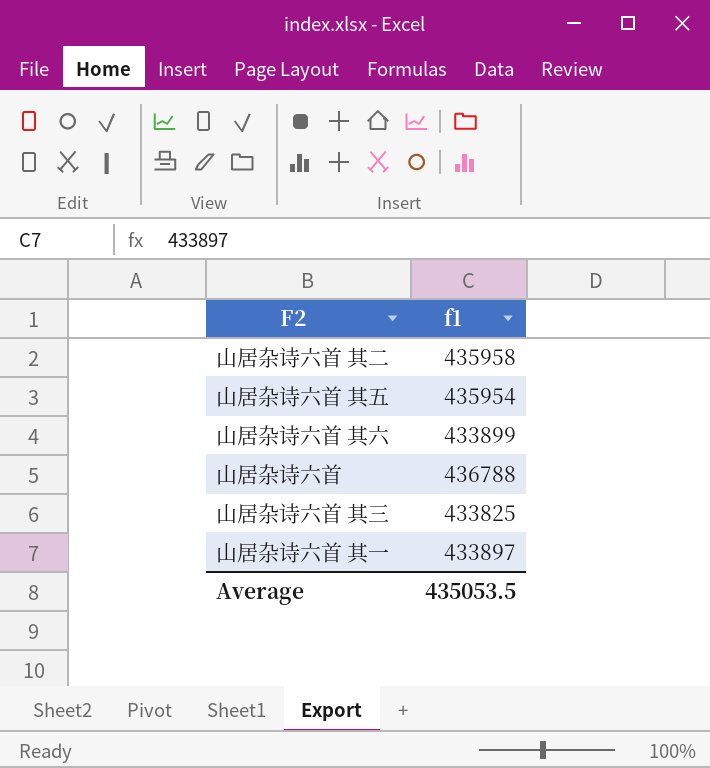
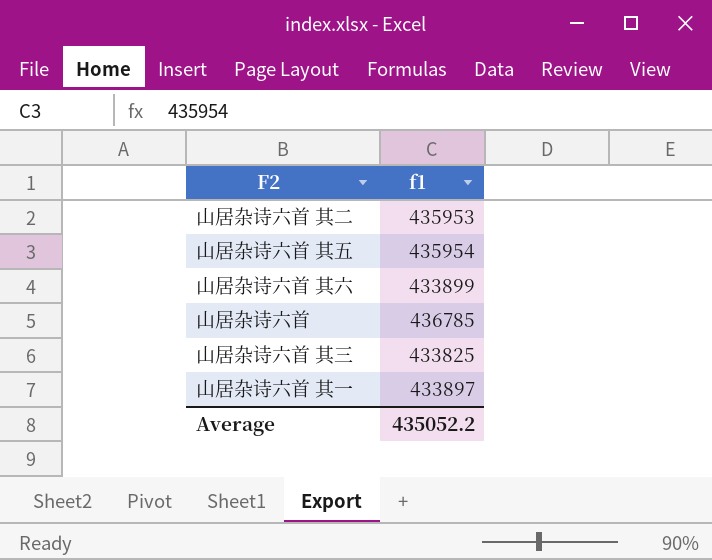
山居杂诗六首 其二 | f1: 435958 -> 435953
山居杂诗六首 | f1: 436788 -> 436785
Average | f1: 435053.5 -> 435052.2

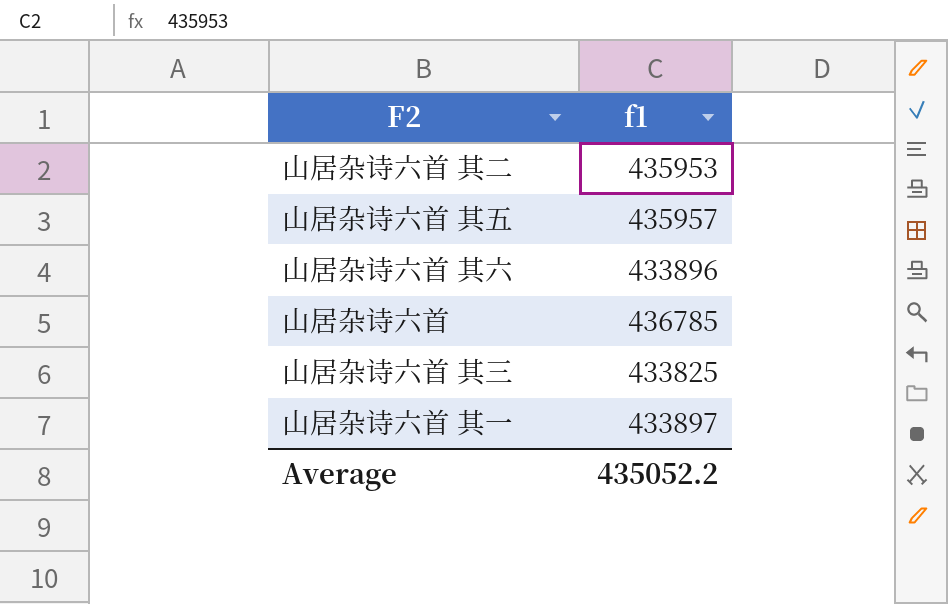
山居杂诗六首 其五 | f1: 435954 -> 435957
山居杂诗六首 其六 | f1: 433899 -> 433896

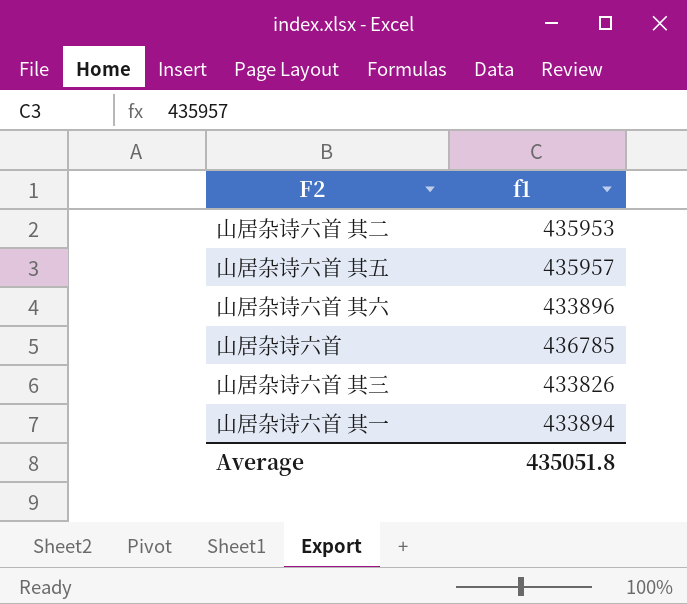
山居杂诗六首 其三 | f1: 433825 -> 433826
山居杂诗六首 其一 | f1: 433897 -> 433894
Average | f1: 435052.2 -> 435051.8

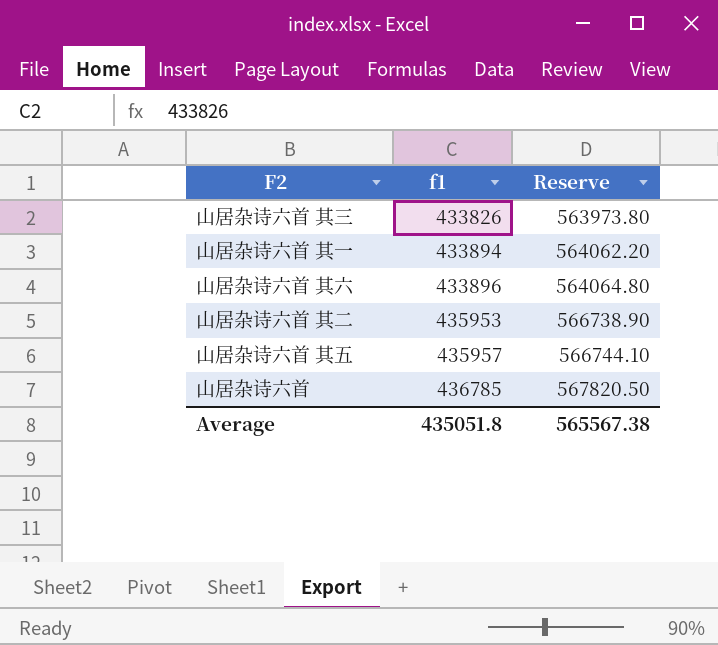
row order: none -> f1 ascending
column Reserve | formula: none -> [f1] * 1.3

